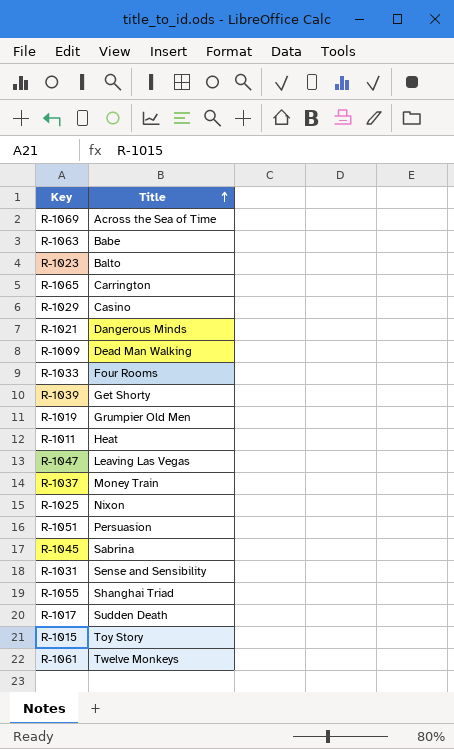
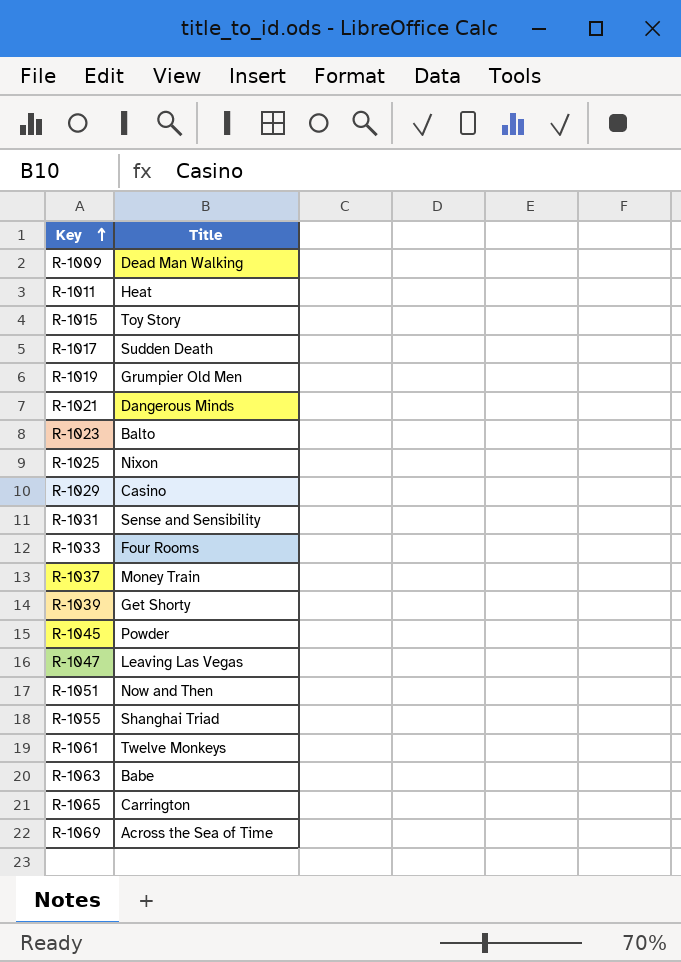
row order: Title ascending -> Key ascending
R-1045 | Title: Sabrina -> Powder
R-1051 | Title: Persuasion -> Now and Then

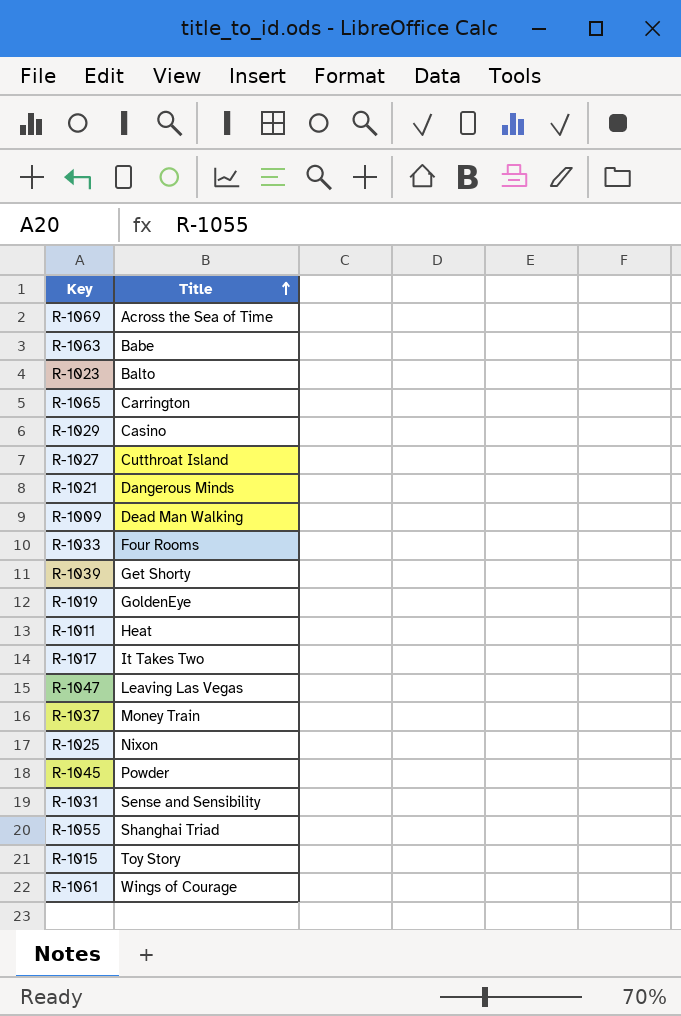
row order: Key ascending -> Title ascending
row R-1051: Now and Then -> none
row R-1027: none -> Cutthroat Island
R-1019 | Title: Grumpier Old Men -> GoldenEye
R-1017 | Title: Sudden Death -> It Takes Two
R-1061 | Title: Twelve Monkeys -> Wings of Courage

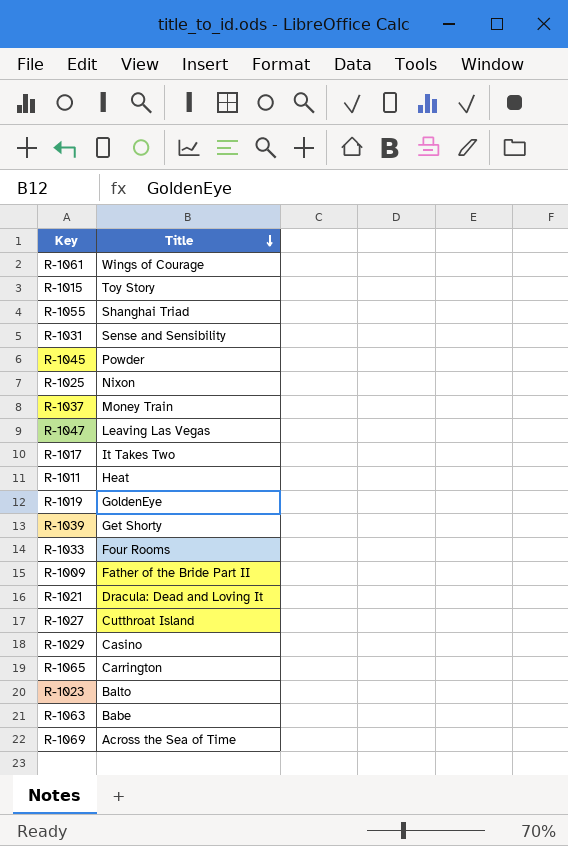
row order: Title ascending -> Title descending
R-1009 | Title: Dead Man Walking -> Father of the Bride Part II
R-1021 | Title: Dangerous Minds -> Dracula: Dead and Loving It

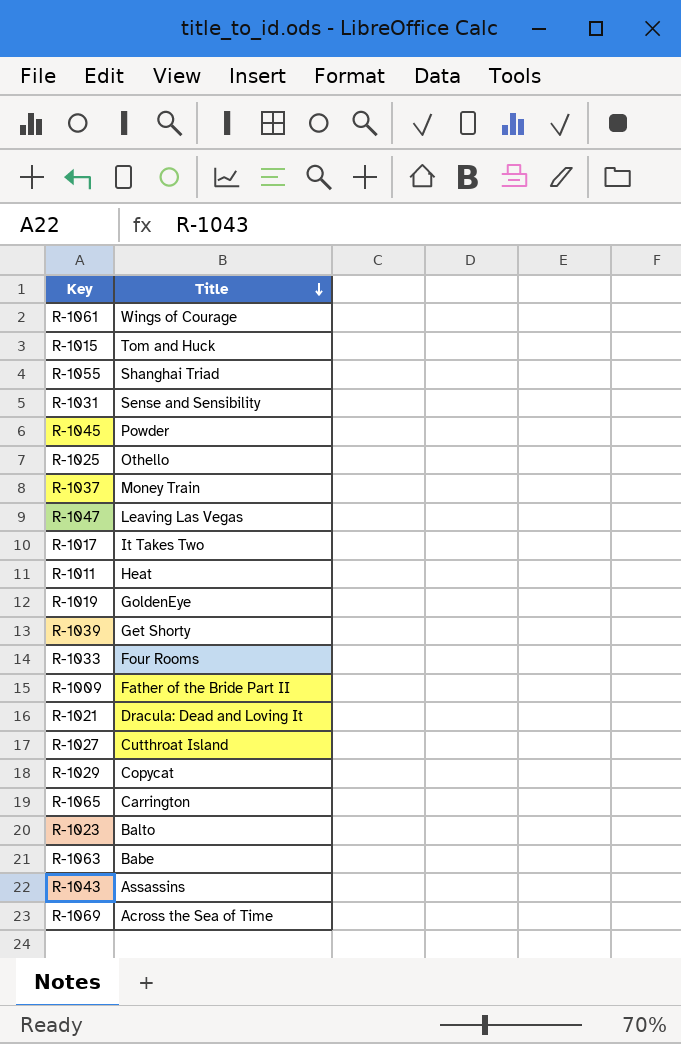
R-1015 | Title: Toy Story -> Tom and Huck
R-1025 | Title: Nixon -> Othello
R-1029 | Title: Casino -> Copycat
row R-1043: none -> Assassins

